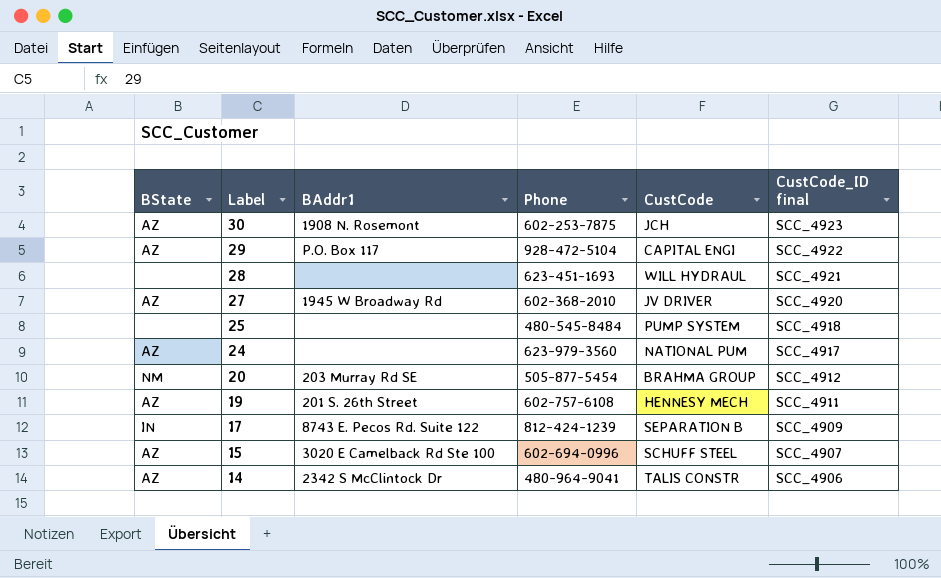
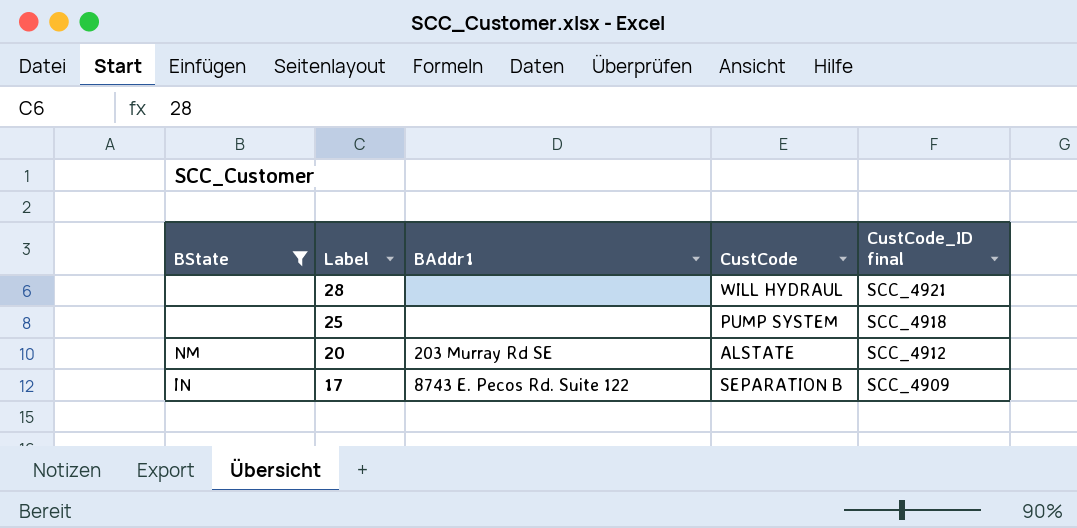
filter: none -> BState != AZ
column Phone | position: 4 -> none
20 | CustCode: BRAHMA GROUP -> ALSTATE

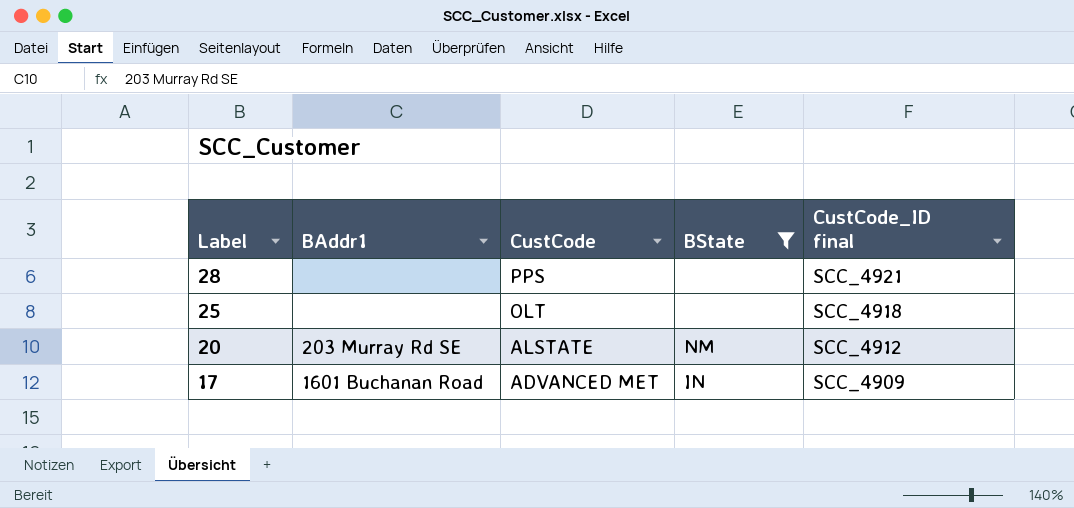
column BState | position: 1 -> 4
28 | CustCode: WILL HYDRAUL -> PPS
25 | CustCode: PUMP SYSTEM -> OLT
17 | BAddr1: 8743 E. Pecos Rd. Suite 122 -> 1601 Buchanan Road
17 | CustCode: SEPARATION B -> ADVANCED MET

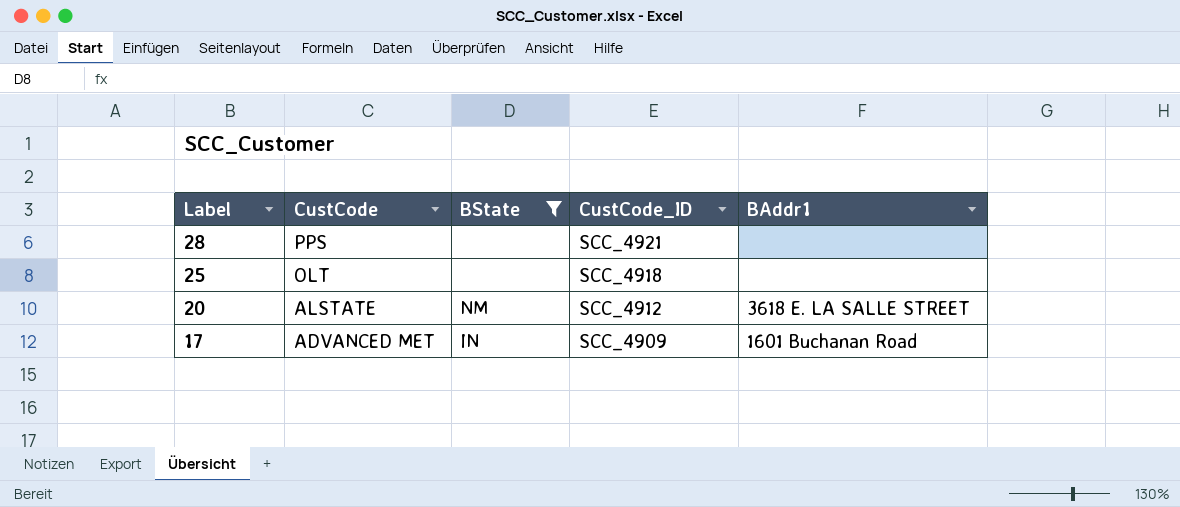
column name: CustCode_ID final -> CustCode_ID
column BAddr1 | position: 2 -> 5
20 | BAddr1: 203 Murray Rd SE -> 3618 E. LA SALLE STREET

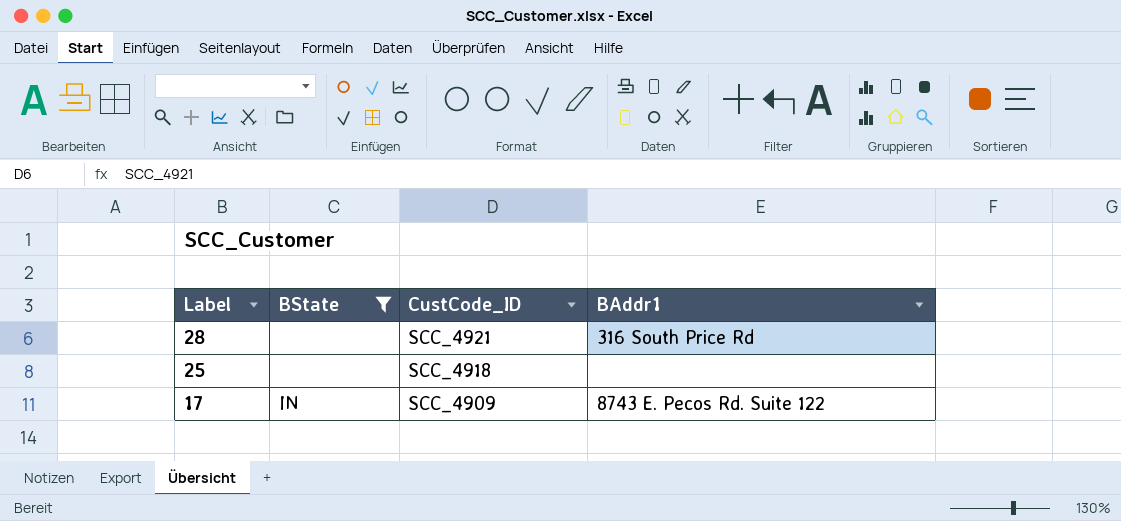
column CustCode | position: 2 -> none
row 20: ALSTATE | NM | SCC_4912 | 3618 E. LA SALLE STREET -> none
28 | BAddr1: none -> 316 South Price Rd
17 | BAddr1: 1601 Buchanan Road -> 8743 E. Pecos Rd. Suite 122

